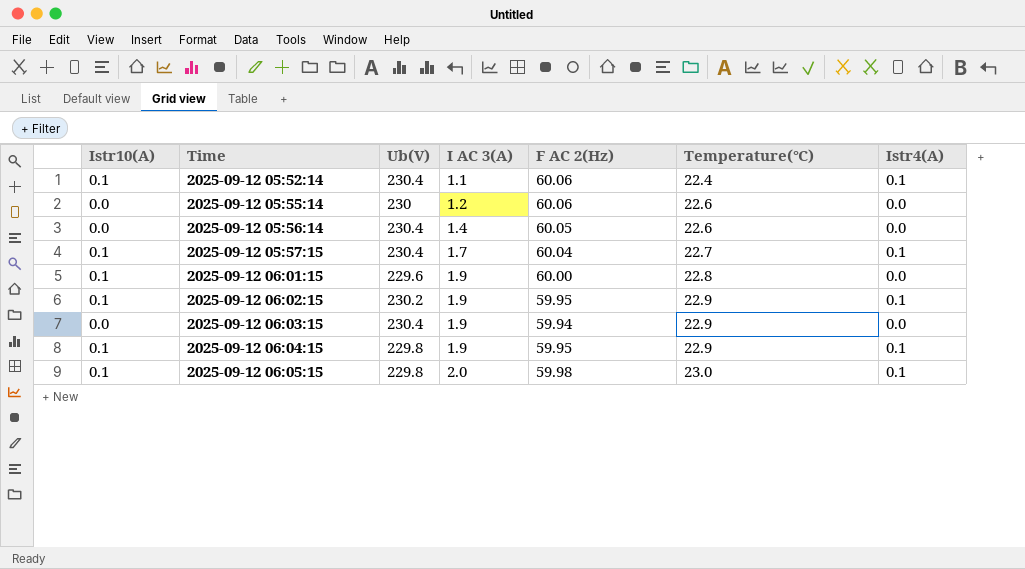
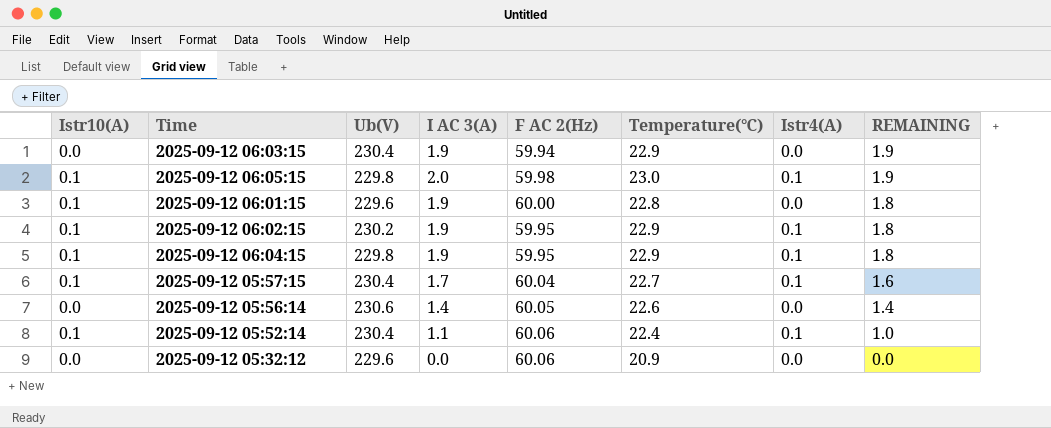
row order: Time ascending -> REMAINING descending
column REMAINING | formula: none -> [I AC 3(A)] - [Istr10(A)]
row 2025-09-12 05:55:14: 0.0 | 230 | 1.2 | 60.06 | 22.6 | 0.0 -> none
2025-09-12 05:56:14 | Ub(V): 230.4 -> 230.6
row 2025-09-12 05:32:12: none -> 0.0 | 229.6 | 0.0 | 60.06 | 20.9 | 0.0 | 0.0

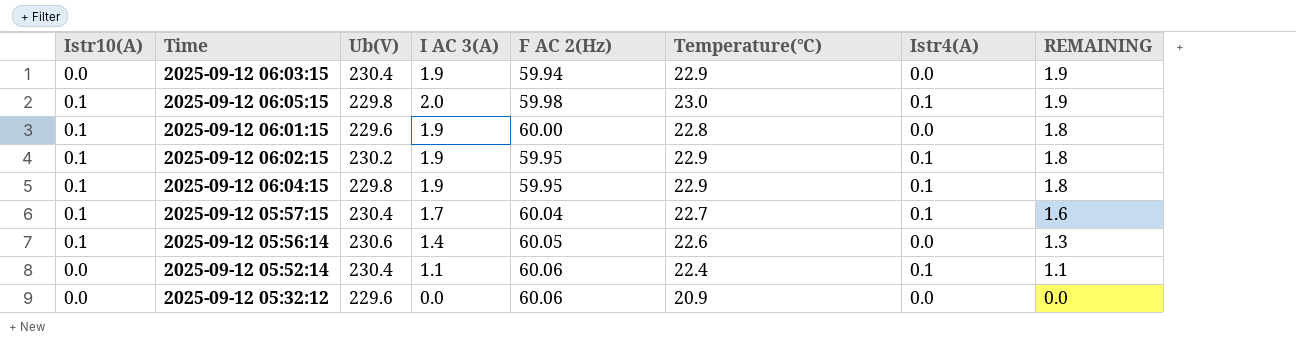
2025-09-12 05:56:14 | Istr10(A): 0.0 -> 0.1
2025-09-12 05:56:14 | REMAINING: 1.4 -> 1.3
2025-09-12 05:52:14 | Istr10(A): 0.1 -> 0.0
2025-09-12 05:52:14 | REMAINING: 1.0 -> 1.1

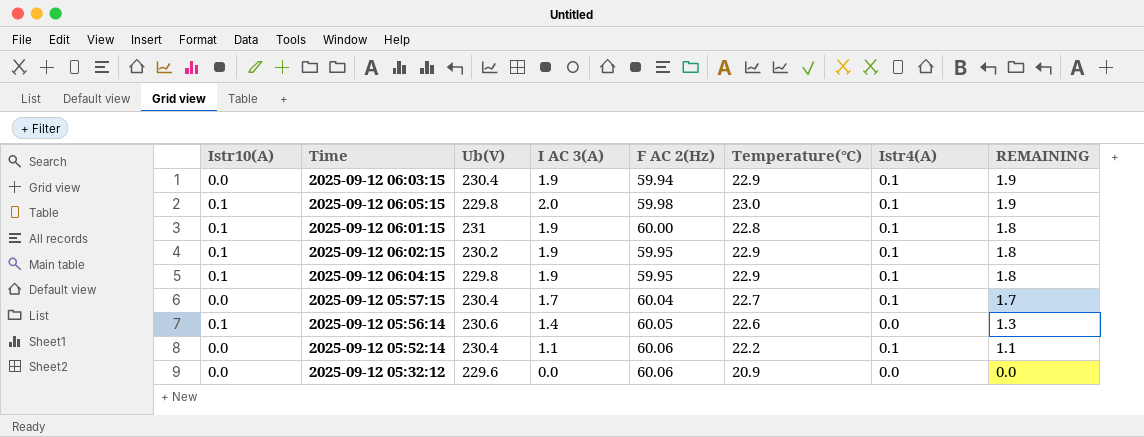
2025-09-12 06:03:15 | Istr4(A): 0.0 -> 0.1
2025-09-12 06:01:15 | Ub(V): 229.6 -> 231
2025-09-12 06:01:15 | Istr4(A): 0.0 -> 0.1
2025-09-12 05:57:15 | Istr10(A): 0.1 -> 0.0
2025-09-12 05:57:15 | REMAINING: 1.6 -> 1.7
2025-09-12 05:52:14 | Temperature(℃): 22.4 -> 22.2

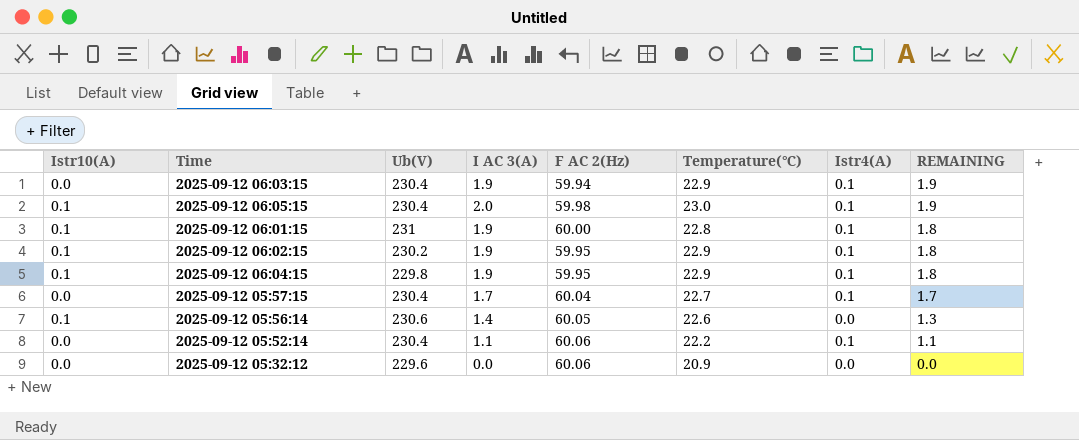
2025-09-12 06:05:15 | Ub(V): 229.8 -> 230.4

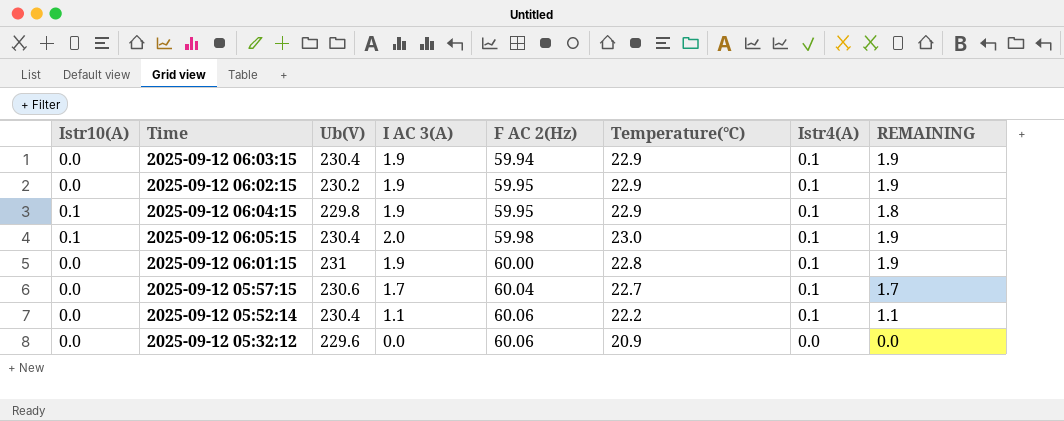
row order: REMAINING descending -> F AC 2(Hz) ascending
row 2025-09-12 05:56:14: 0.1 | 230.6 | 1.4 | 60.05 | 22.6 | 0.0 | 1.3 -> none
2025-09-12 06:02:15 | Istr10(A): 0.1 -> 0.0
2025-09-12 06:02:15 | REMAINING: 1.8 -> 1.9
2025-09-12 06:01:15 | Istr10(A): 0.1 -> 0.0
2025-09-12 06:01:15 | REMAINING: 1.8 -> 1.9
2025-09-12 05:57:15 | Ub(V): 230.4 -> 230.6

